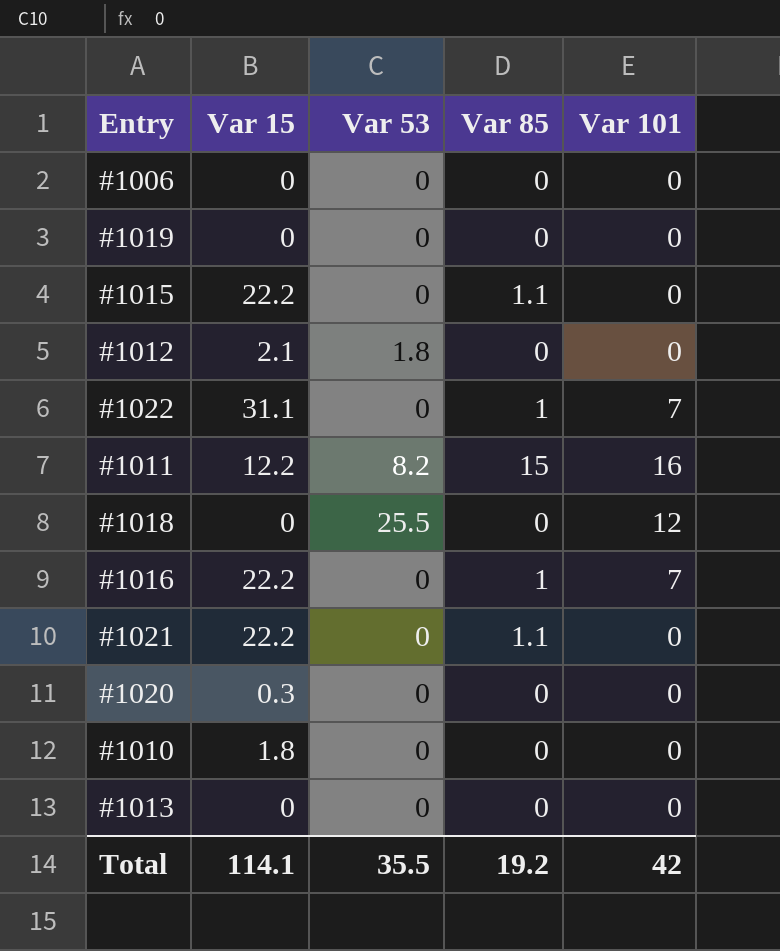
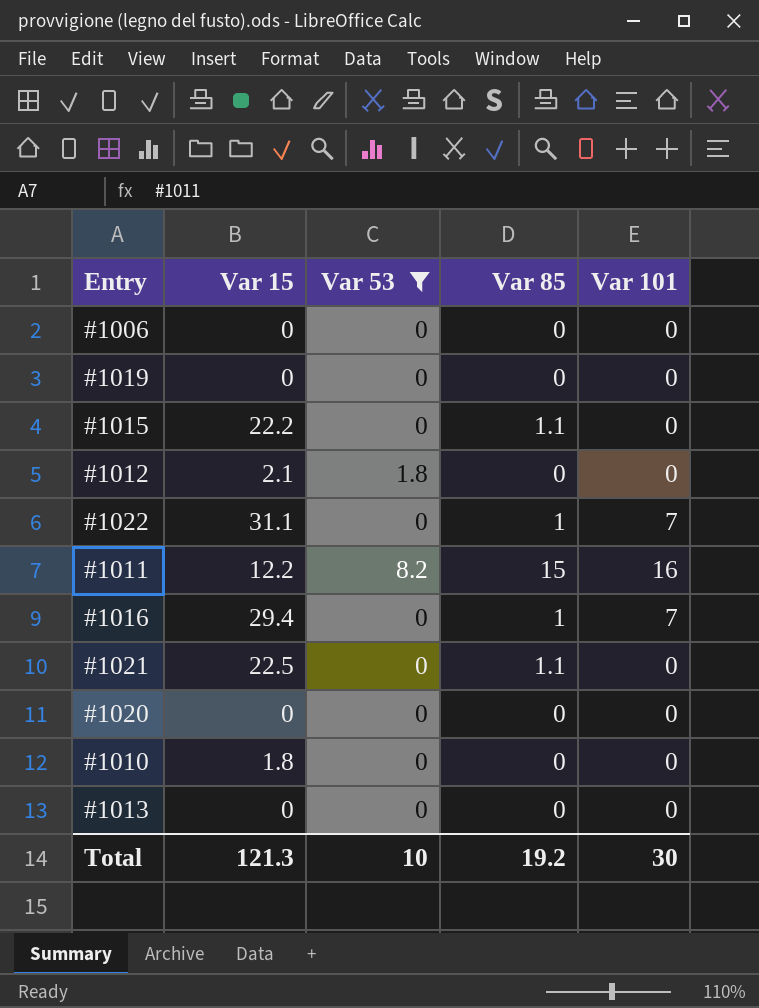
filter: none -> Var 53 != 25.5
#1016 | Var 15: 22.2 -> 29.4
#1021 | Var 15: 22.2 -> 22.5
#1020 | Var 15: 0.3 -> 0
Total | Var 15: 114.1 -> 121.3
Total | Var 53: 35.5 -> 10
Total | Var 101: 42 -> 30

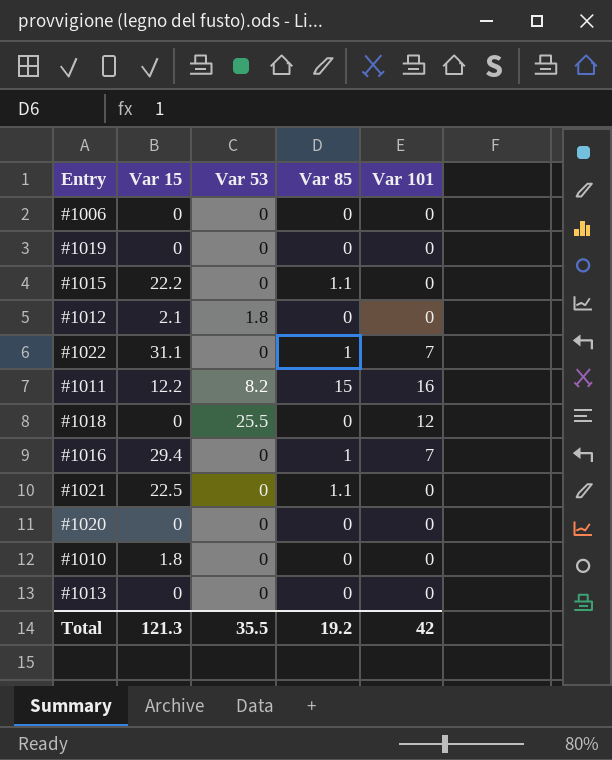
filter: Var 53 != 25.5 -> none
Total | Var 53: 10 -> 35.5
Total | Var 101: 30 -> 42

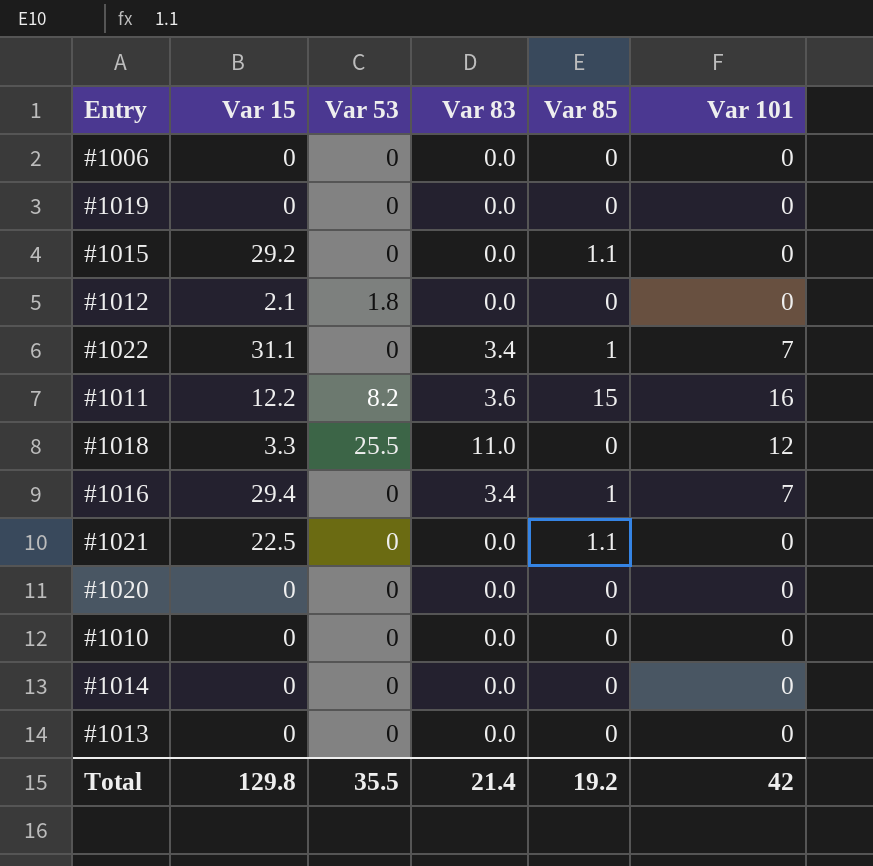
column Var 83 | position: none -> 4
#1015 | Var 15: 22.2 -> 29.2
#1018 | Var 15: 0 -> 3.3
#1010 | Var 15: 1.8 -> 0
row #1014: none -> 0 | 0 | 0.0 | 0 | 0
Total | Var 15: 121.3 -> 129.8

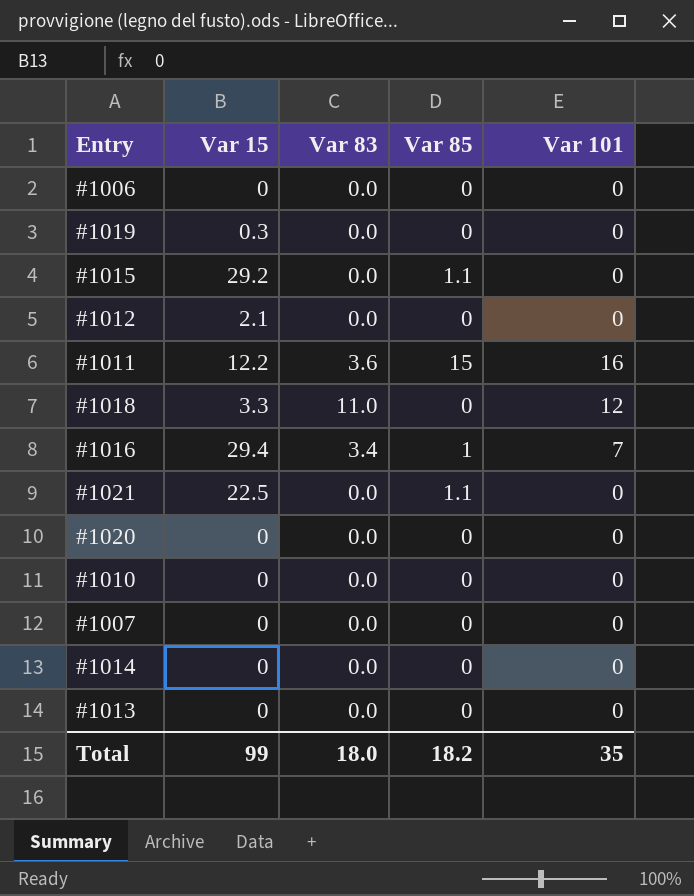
column Var 53 | position: 3 -> none
row #1022: 31.1 | 0 | 3.4 | 1 | 7 -> none
#1019 | Var 15: 0 -> 0.3
row #1007: none -> 0 | 0.0 | 0 | 0
Total | Var 15: 129.8 -> 99
Total | Var 83: 21.4 -> 18.0
Total | Var 85: 19.2 -> 18.2
Total | Var 101: 42 -> 35

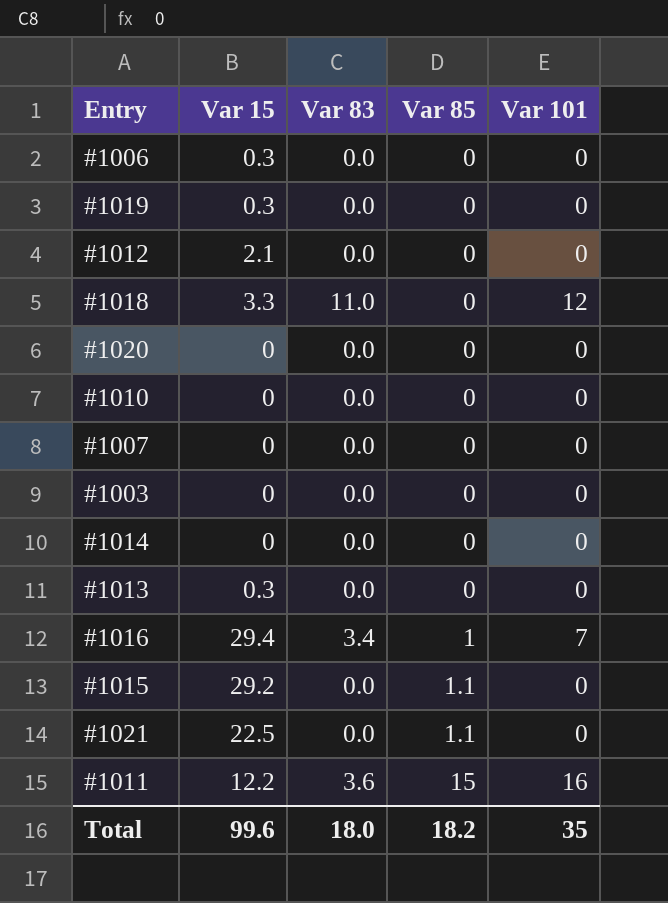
row order: none -> Var 85 ascending
#1006 | Var 15: 0 -> 0.3
row #1003: none -> 0 | 0.0 | 0 | 0
#1013 | Var 15: 0 -> 0.3
Total | Var 15: 99 -> 99.6

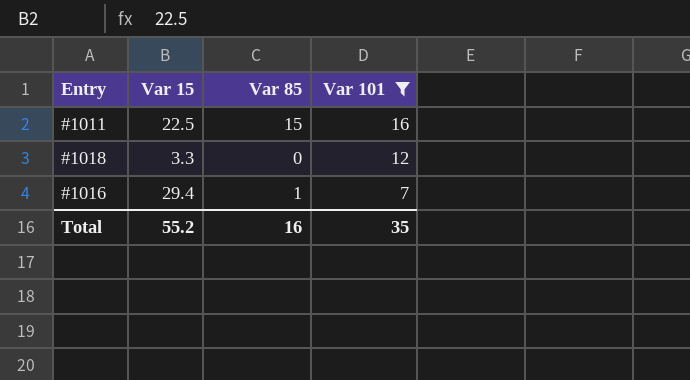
filter: none -> Var 101 != 0
row order: Var 85 ascending -> Var 101 descending
column Var 83 | position: 3 -> none
#1011 | Var 15: 12.2 -> 22.5
Total | Var 15: 99.6 -> 55.2
Total | Var 85: 18.2 -> 16

